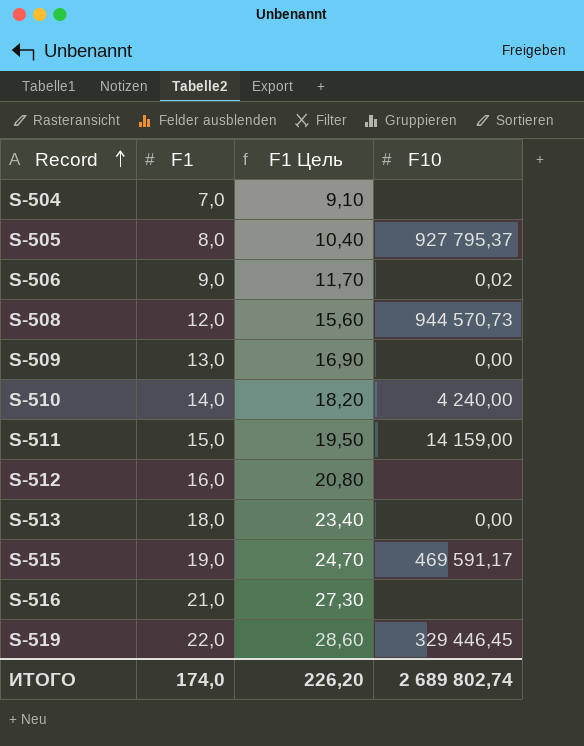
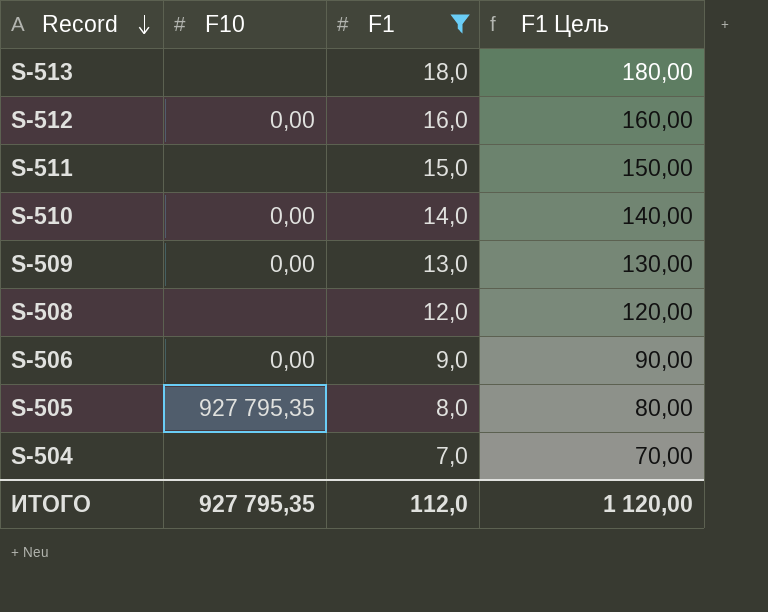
filter: none -> F1 <= 18,0
row order: Record ascending -> Record descending
column F10 | position: 4 -> 2
column F1 Цель | formula: [F1] * 1,3 -> [F1] * 10
S-513 | F10: 0,00 -> none
S-512 | F10: none -> 0,00
S-511 | F10: 14 159,00 -> none
S-510 | F10: 4 240,00 -> 0,00
S-508 | F10: 944 570,73 -> none
S-506 | F10: 0,02 -> 0,00
S-505 | F10: 927 795,37 -> 927 795,35
ИТОГО | F10: 2 689 802,74 -> 927 795,35
ИТОГО | F1: 174,0 -> 112,0
ИТОГО | F1 Цель: 226,20 -> 1 120,00

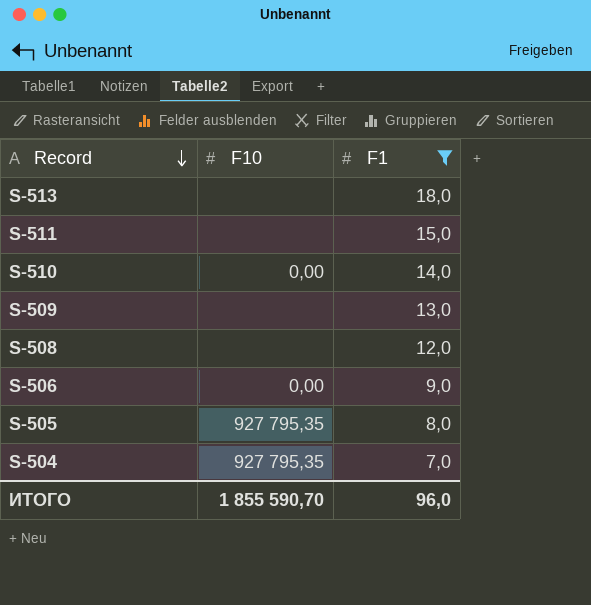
column F1 Цель | formula: [F1] * 10 -> none
row S-512: 0,00 | 16,0 | 160,00 -> none
S-509 | F10: 0,00 -> none
S-504 | F10: none -> 927 795,35
ИТОГО | F10: 927 795,35 -> 1 855 590,70
ИТОГО | F1: 112,0 -> 96,0

